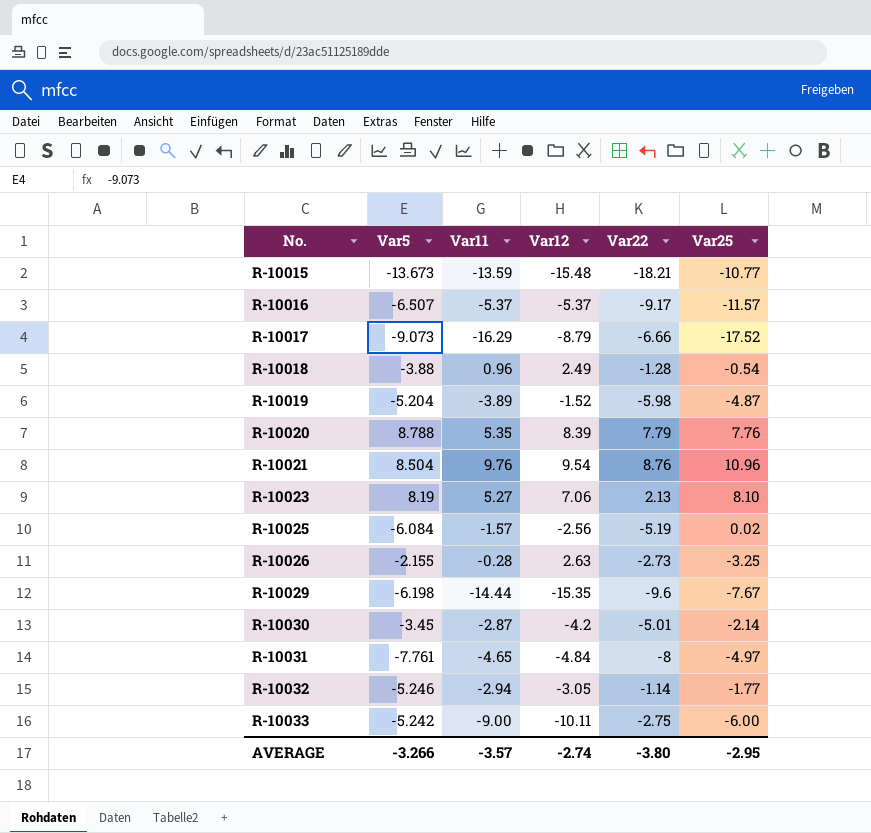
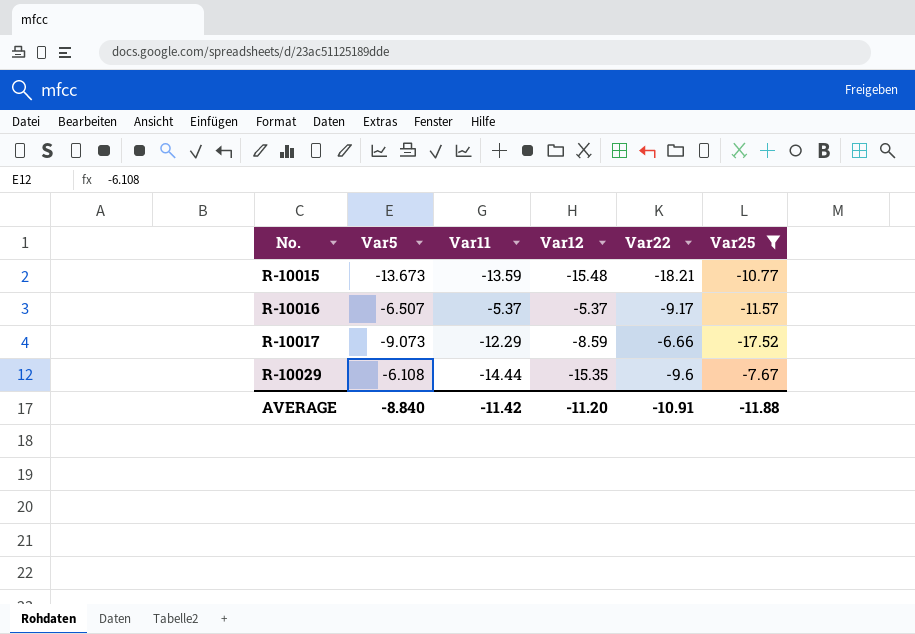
filter: none -> Var25 <= -7.67
R-10017 | Var11: -16.29 -> -12.29
R-10017 | Var12: -8.79 -> -8.59
R-10029 | Var5: -6.198 -> -6.108
AVERAGE | Var5: -3.266 -> -8.840
AVERAGE | Var11: -3.57 -> -11.42
AVERAGE | Var12: -2.74 -> -11.20
AVERAGE | Var22: -3.80 -> -10.91
AVERAGE | Var25: -2.95 -> -11.88

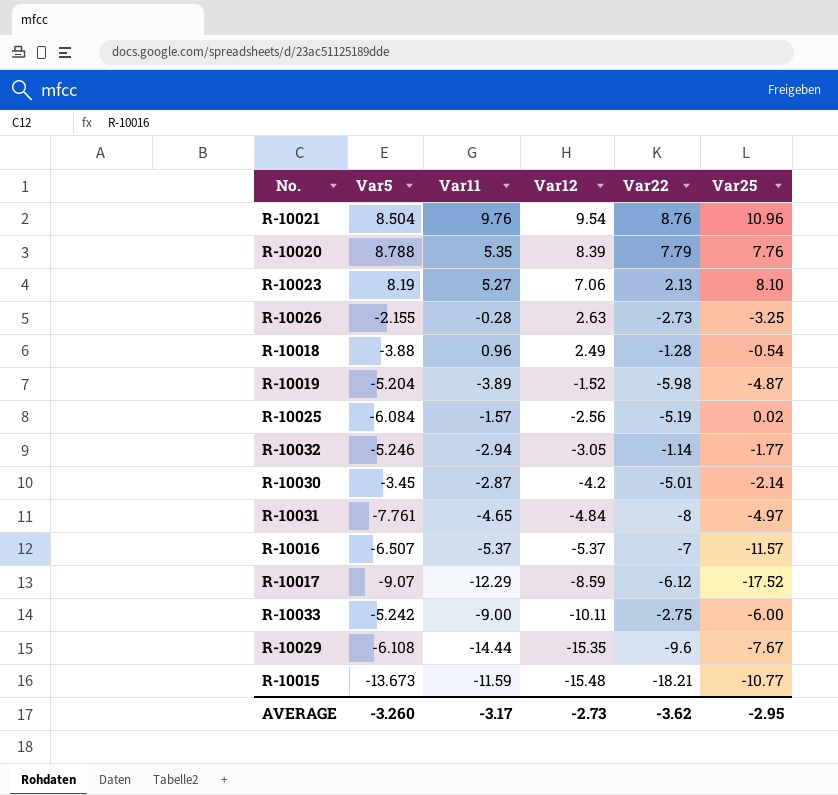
filter: Var25 <= -7.67 -> none
row order: No. ascending -> Var12 descending
R-10016 | Var22: -9.17 -> -7
R-10017 | Var5: -9.073 -> -9.07
R-10017 | Var22: -6.66 -> -6.12
R-10015 | Var11: -13.59 -> -11.59
AVERAGE | Var5: -8.840 -> -3.260
AVERAGE | Var11: -11.42 -> -3.17
AVERAGE | Var12: -11.20 -> -2.73
AVERAGE | Var22: -10.91 -> -3.62
AVERAGE | Var25: -11.88 -> -2.95

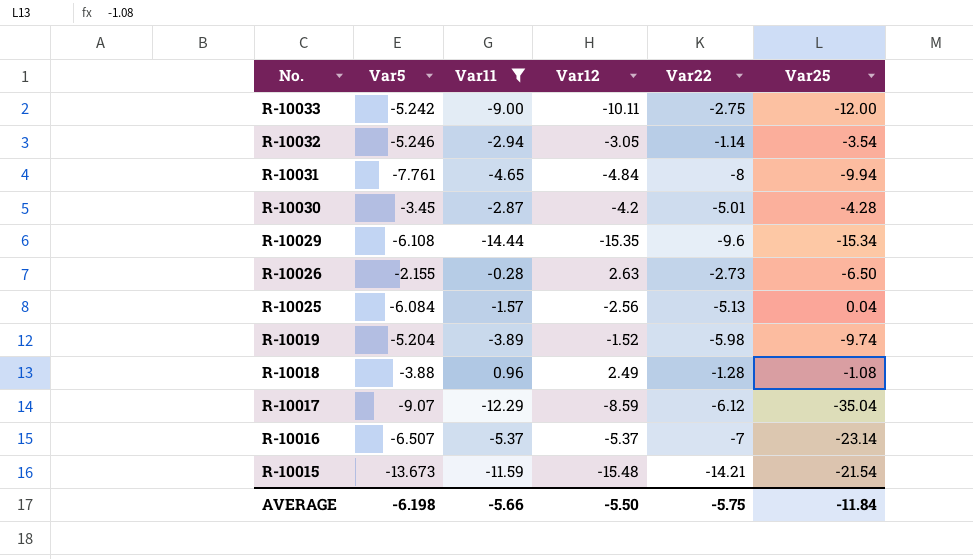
filter: none -> Var11 <= 0.96
row order: Var12 descending -> No. descending
R-10033 | Var25: -6.00 -> -12.00
R-10032 | Var25: -1.77 -> -3.54
R-10031 | Var25: -4.97 -> -9.94
R-10030 | Var25: -2.14 -> -4.28
R-10029 | Var25: -7.67 -> -15.34
R-10026 | Var25: -3.25 -> -6.50
R-10025 | Var22: -5.19 -> -5.13
R-10025 | Var25: 0.02 -> 0.04
R-10019 | Var25: -4.87 -> -9.74
R-10018 | Var25: -0.54 -> -1.08
R-10017 | Var25: -17.52 -> -35.04
R-10016 | Var25: -11.57 -> -23.14
R-10015 | Var22: -18.21 -> -14.21
R-10015 | Var25: -10.77 -> -21.54
AVERAGE | Var5: -3.260 -> -6.198
AVERAGE | Var11: -3.17 -> -5.66
AVERAGE | Var12: -2.73 -> -5.50
AVERAGE | Var22: -3.62 -> -5.75
AVERAGE | Var25: -2.95 -> -11.84

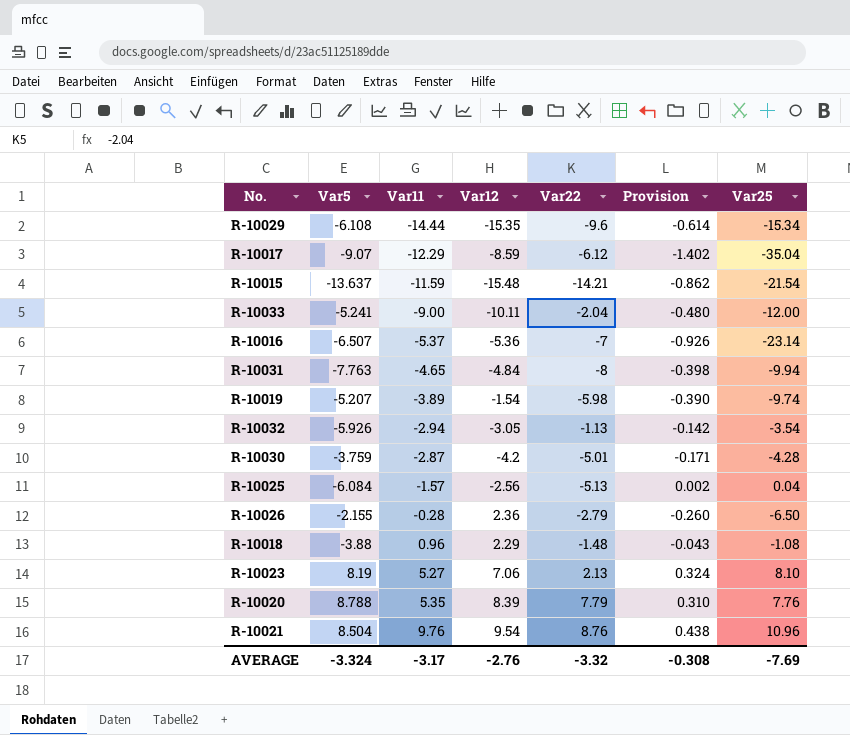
filter: Var11 <= 0.96 -> none
row order: No. descending -> Var11 ascending
column Provision | formula: none -> [Var25] * 0.04
R-10015 | Var5: -13.673 -> -13.637
R-10033 | Var5: -5.242 -> -5.241
R-10033 | Var22: -2.75 -> -2.04
R-10016 | Var12: -5.37 -> -5.36
R-10031 | Var5: -7.761 -> -7.763
R-10019 | Var5: -5.204 -> -5.207
R-10019 | Var12: -1.52 -> -1.54
R-10032 | Var5: -5.246 -> -5.926
R-10032 | Var22: -1.14 -> -1.13
R-10030 | Var5: -3.45 -> -3.759
R-10026 | Var12: 2.63 -> 2.36
R-10026 | Var22: -2.73 -> -2.79
R-10018 | Var12: 2.49 -> 2.29
R-10018 | Var22: -1.28 -> -1.48
AVERAGE | Var5: -6.198 -> -3.324
AVERAGE | Var11: -5.66 -> -3.17
AVERAGE | Var12: -5.50 -> -2.76
AVERAGE | Var22: -5.75 -> -3.32
AVERAGE | Var25: -11.84 -> -7.69

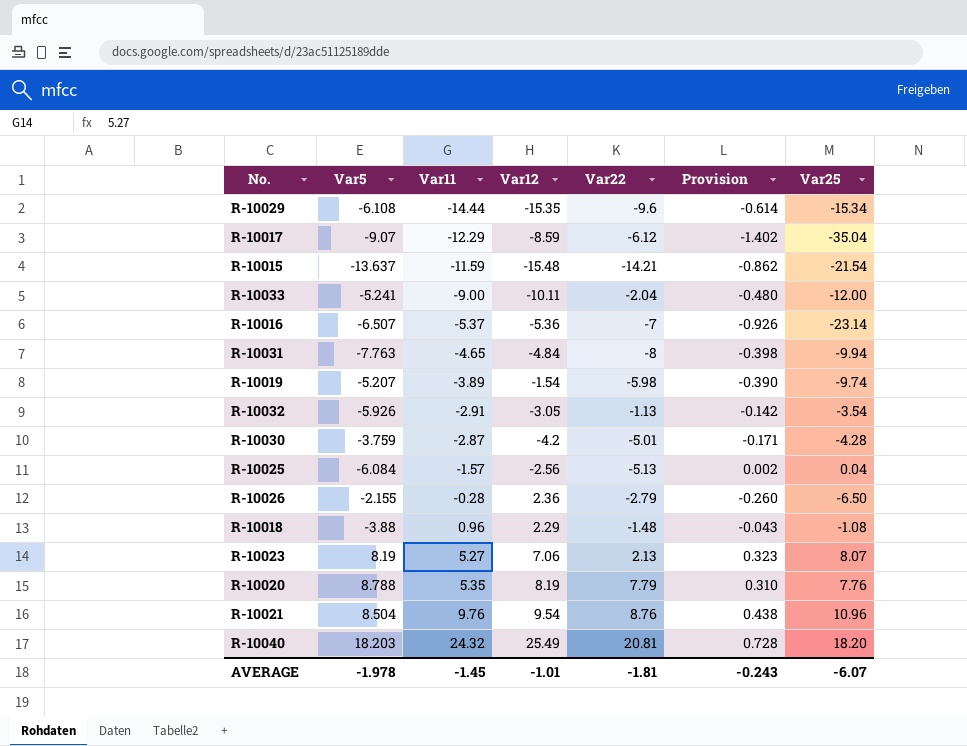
R-10032 | Var11: -2.94 -> -2.91
R-10023 | Provision: 0.324 -> 0.323
R-10023 | Var25: 8.10 -> 8.07
R-10020 | Var12: 8.39 -> 8.19
row R-10040: none -> 18.203 | 24.32 | 25.49 | 20.81 | 0.728 | 18.20
AVERAGE | Var5: -3.324 -> -1.978
AVERAGE | Var11: -3.17 -> -1.45
AVERAGE | Var12: -2.76 -> -1.01
AVERAGE | Var22: -3.32 -> -1.81
AVERAGE | Provision: -0.308 -> -0.243
AVERAGE | Var25: -7.69 -> -6.07

